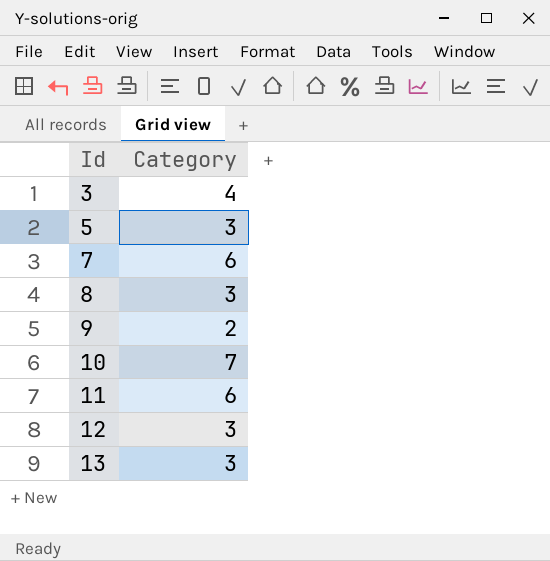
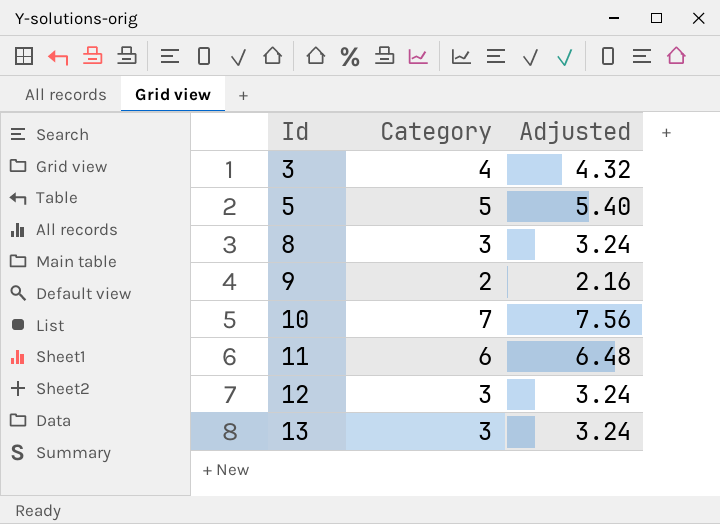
column Adjusted | formula: none -> [Category] * 1.08
row 7: 6 -> none
5 | Category: 3 -> 5

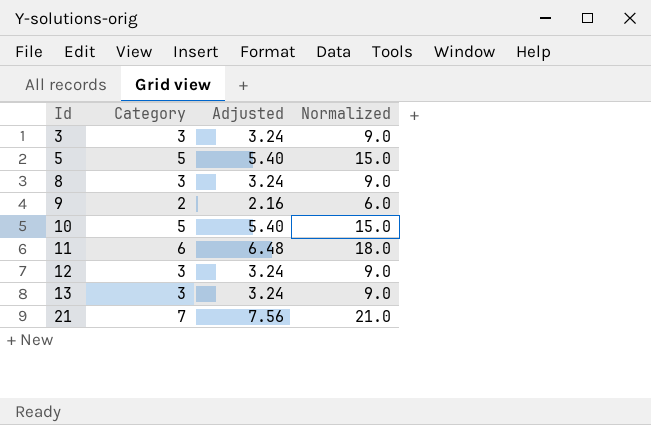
column Normalized | formula: none -> [Category] * 3
3 | Category: 4 -> 3
3 | Adjusted: 4.32 -> 3.24
10 | Category: 7 -> 5
10 | Adjusted: 7.56 -> 5.40
row 21: none -> 7 | 7.56 | 21.0

